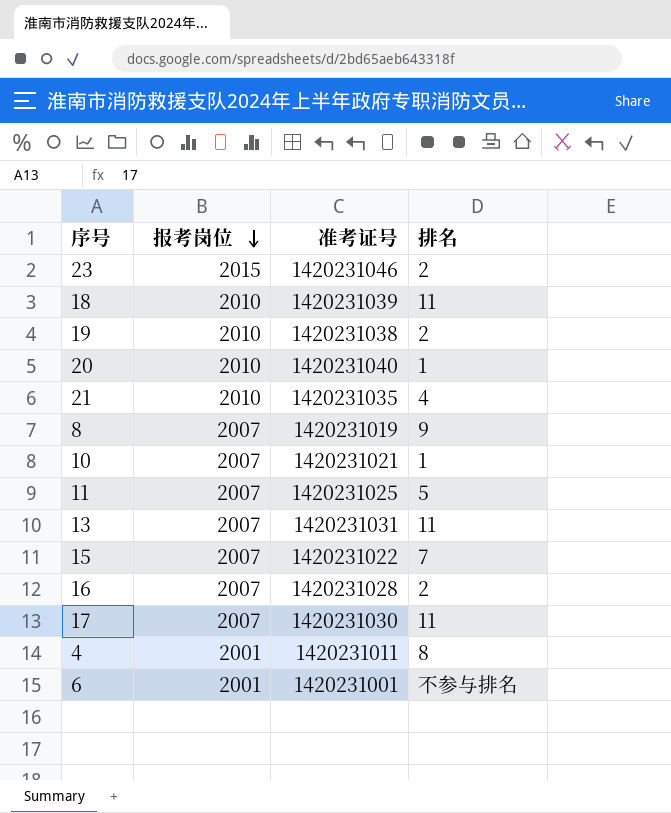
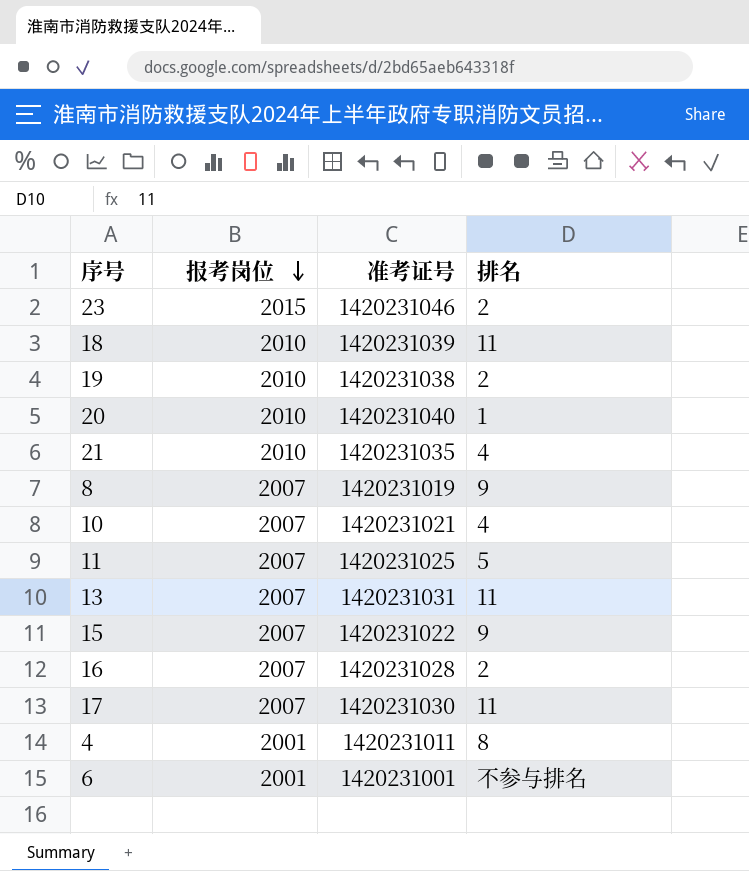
10 | 排名: 1 -> 4
15 | 排名: 7 -> 9

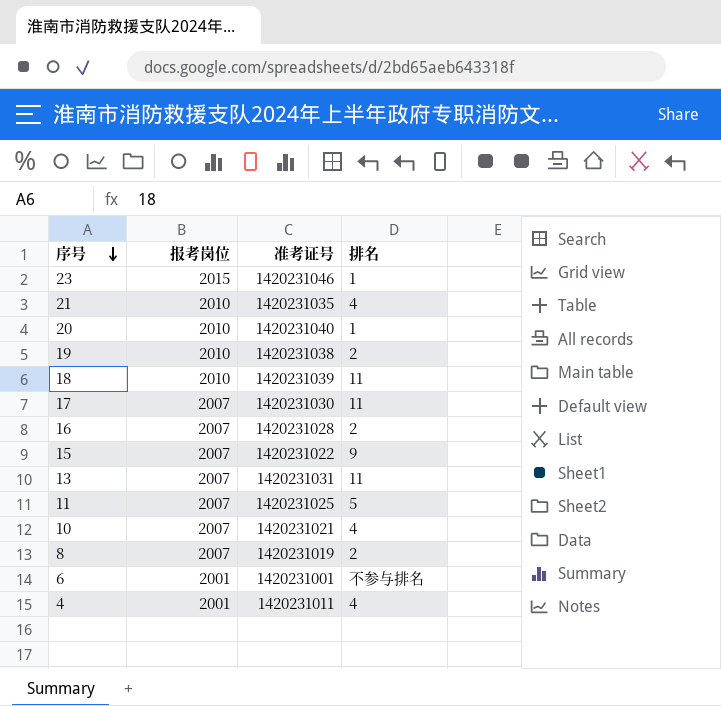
row order: 报考岗位 descending -> 序号 descending
23 | 排名: 2 -> 1
8 | 排名: 9 -> 2
4 | 排名: 8 -> 4

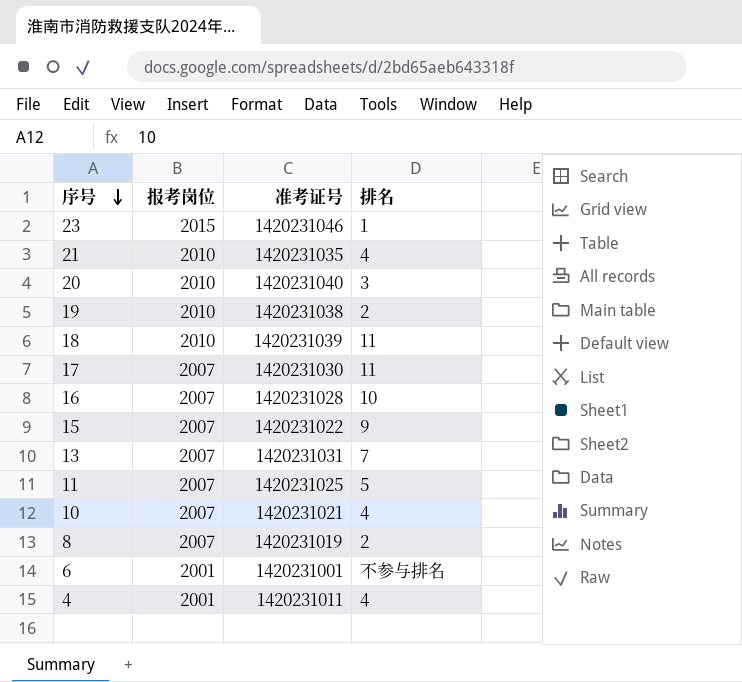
20 | 排名: 1 -> 3
16 | 排名: 2 -> 10
13 | 排名: 11 -> 7

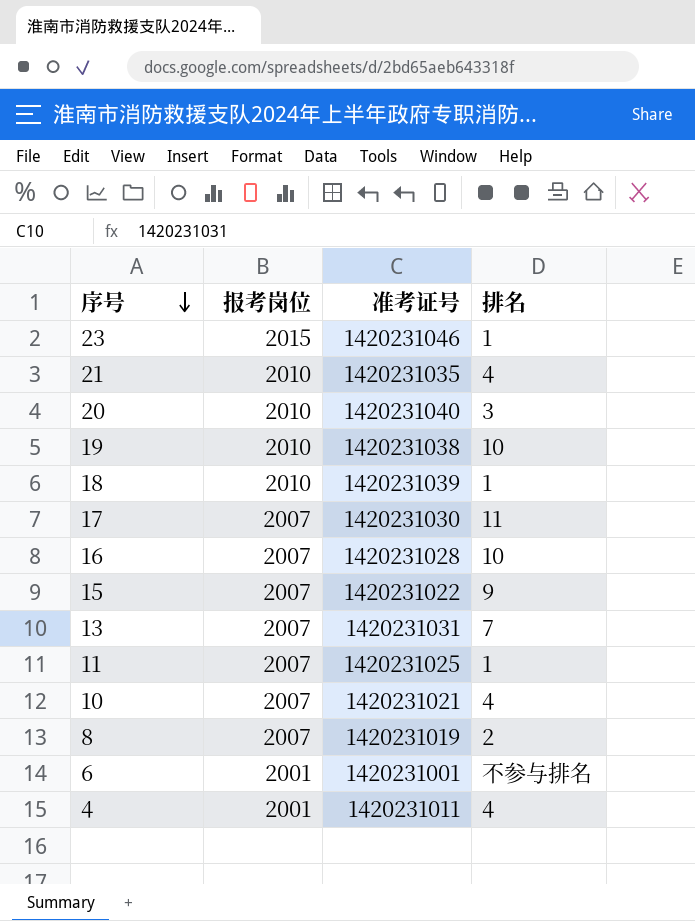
19 | 排名: 2 -> 10
18 | 排名: 11 -> 1
11 | 排名: 5 -> 1

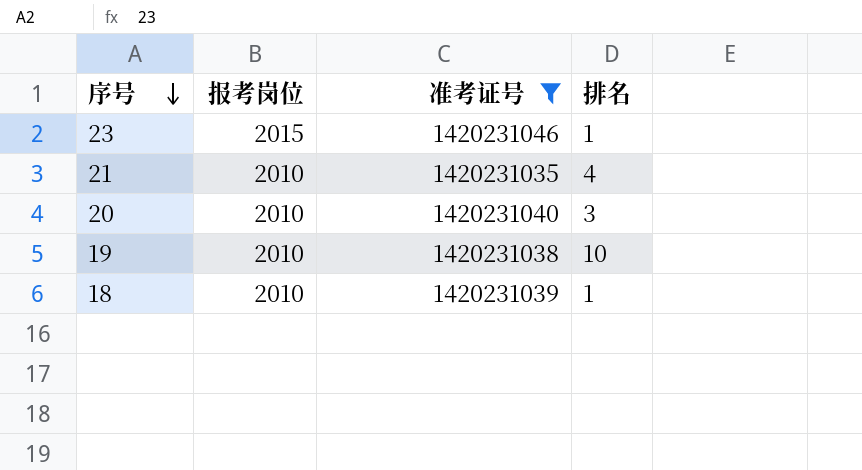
filter: none -> 准考证号 >= 1420231035

